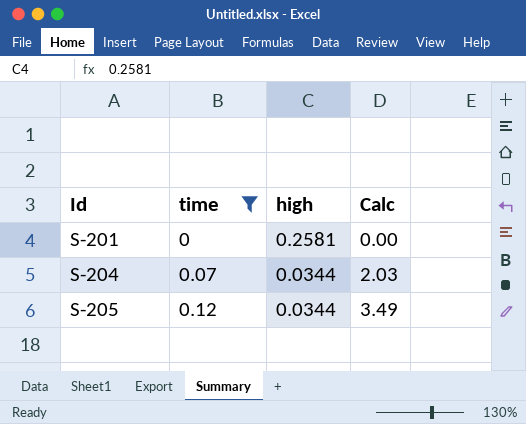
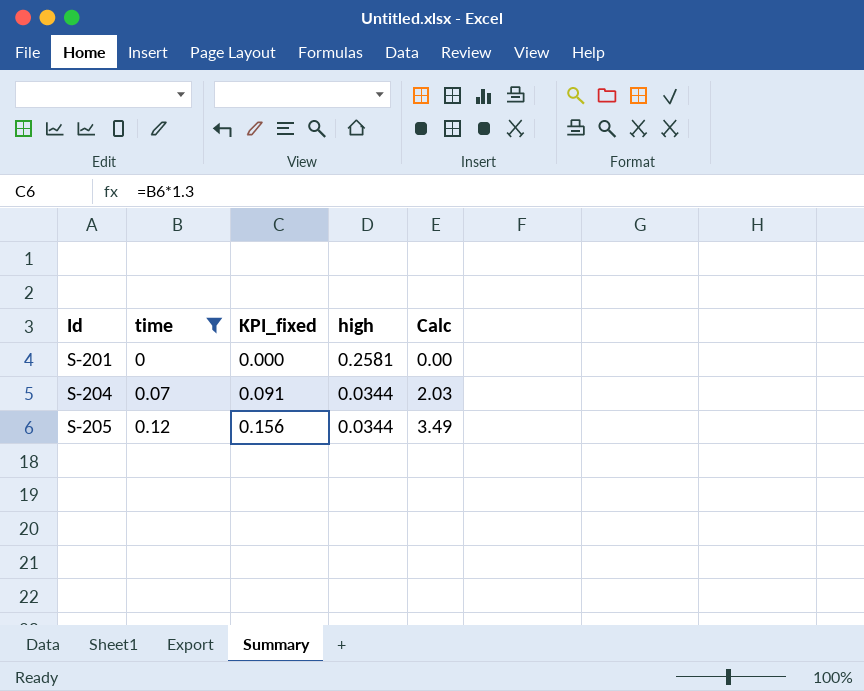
column KPI_fixed | formula: none -> [time] * 1.3

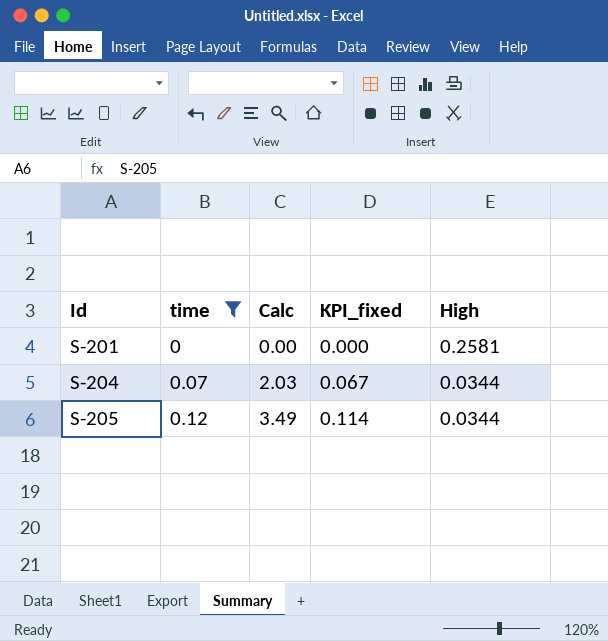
column Calc | position: 5 -> 3
column KPI_fixed | formula: [time] * 1.3 -> [time] * 0.95
column name: high -> High

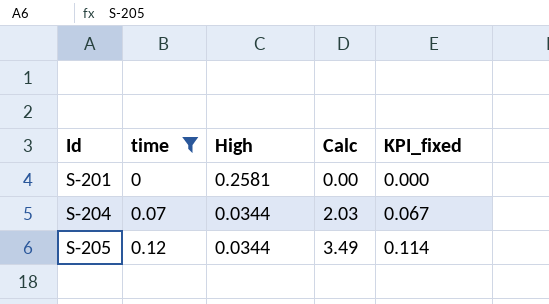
column High | position: 5 -> 3

